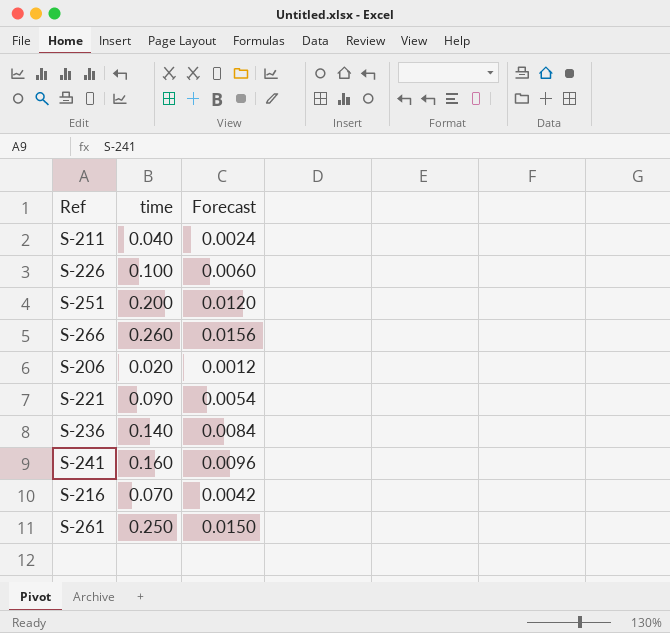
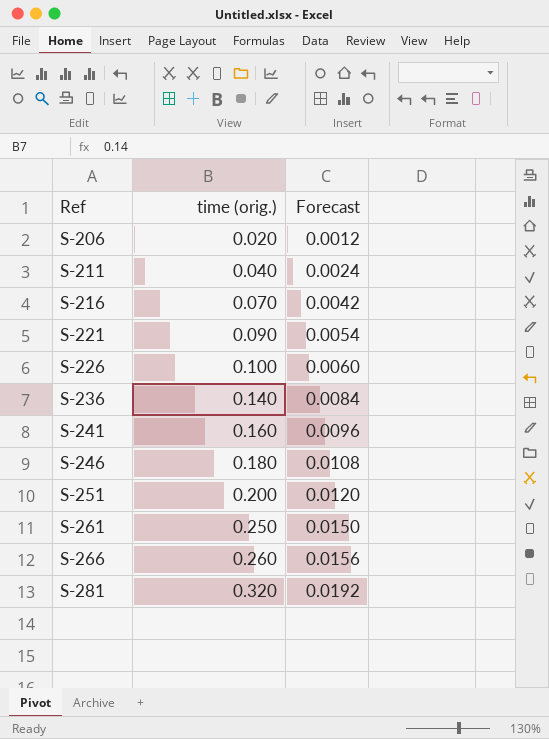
row order: none -> Ref ascending
column name: time -> time (orig.)
row S-246: none -> 0.180 | 0.0108
row S-281: none -> 0.320 | 0.0192

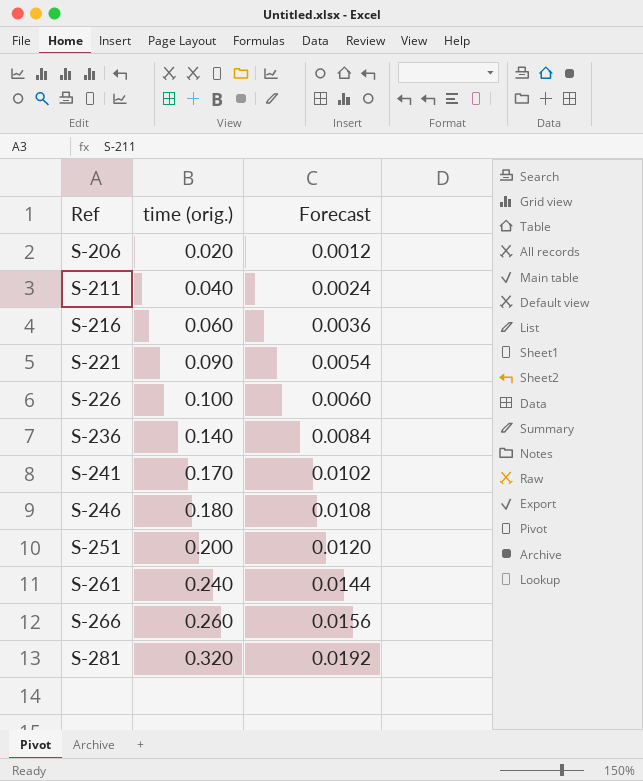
S-216 | time (orig.): 0.070 -> 0.060
S-216 | Forecast: 0.0042 -> 0.0036
S-241 | time (orig.): 0.160 -> 0.170
S-241 | Forecast: 0.0096 -> 0.0102
S-261 | time (orig.): 0.250 -> 0.240
S-261 | Forecast: 0.0150 -> 0.0144

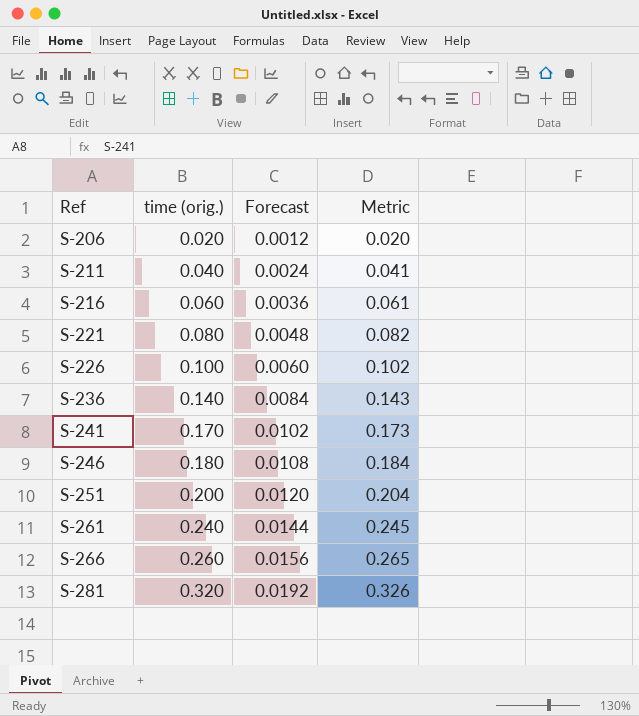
column Metric | formula: none -> [time (orig.)] * 1.02
S-221 | time (orig.): 0.090 -> 0.080
S-221 | Forecast: 0.0054 -> 0.0048

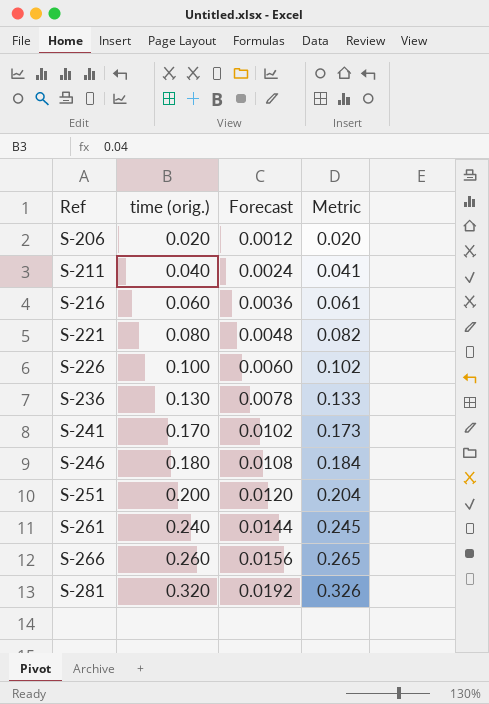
S-236 | time (orig.): 0.140 -> 0.130
S-236 | Forecast: 0.0084 -> 0.0078
S-236 | Metric: 0.143 -> 0.133

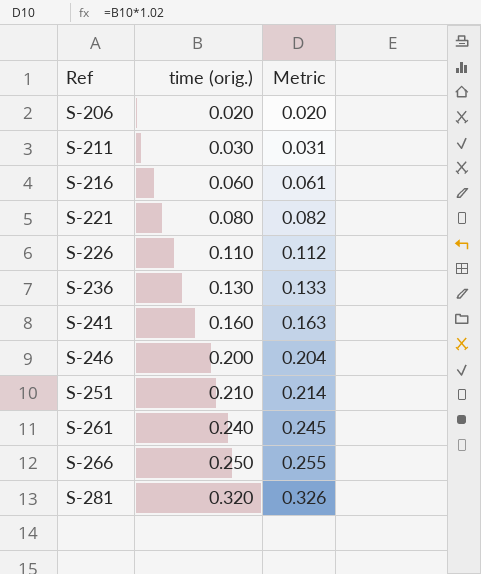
column Forecast | formula: [time (orig.)] * 0.06 -> none
S-211 | time (orig.): 0.040 -> 0.030
S-211 | Metric: 0.041 -> 0.031
S-226 | time (orig.): 0.100 -> 0.110
S-226 | Metric: 0.102 -> 0.112
S-241 | time (orig.): 0.170 -> 0.160
S-241 | Metric: 0.173 -> 0.163
S-246 | time (orig.): 0.180 -> 0.200
S-246 | Metric: 0.184 -> 0.204
S-251 | time (orig.): 0.200 -> 0.210
S-251 | Metric: 0.204 -> 0.214
S-266 | time (orig.): 0.260 -> 0.250
S-266 | Metric: 0.265 -> 0.255

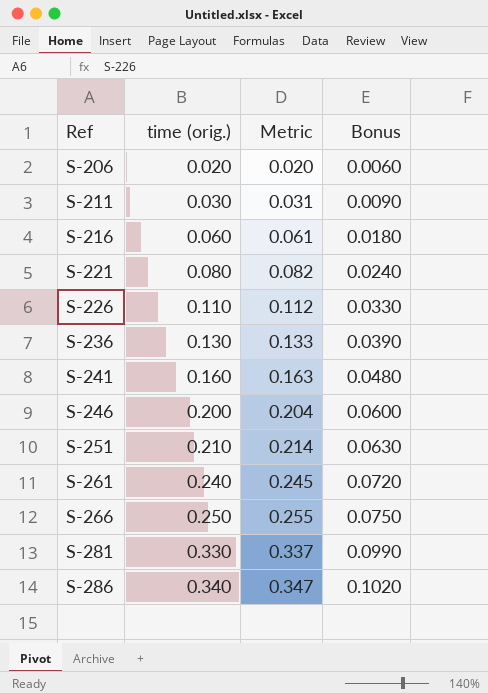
column Bonus | formula: none -> [time (orig.)] * 0.3
S-281 | time (orig.): 0.320 -> 0.330
S-281 | Metric: 0.326 -> 0.337
row S-286: none -> 0.340 | 0.347 | 0.1020

